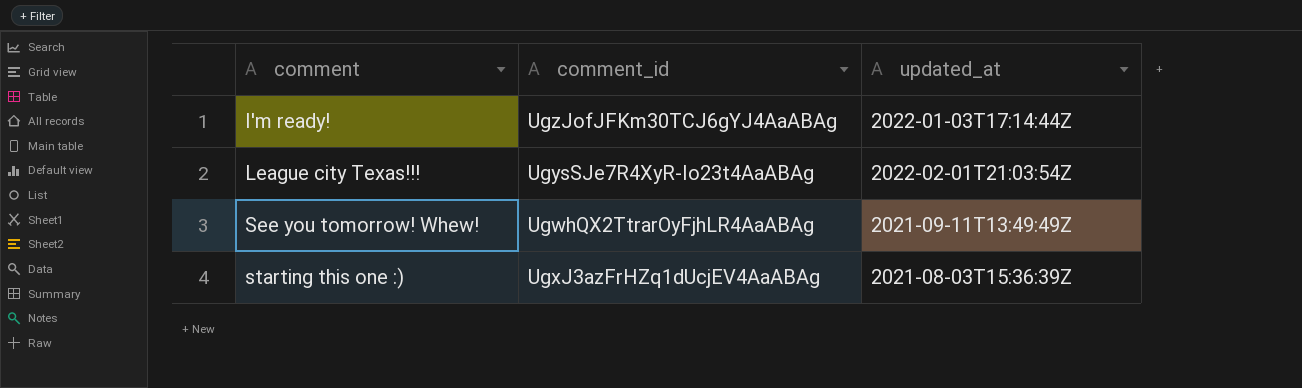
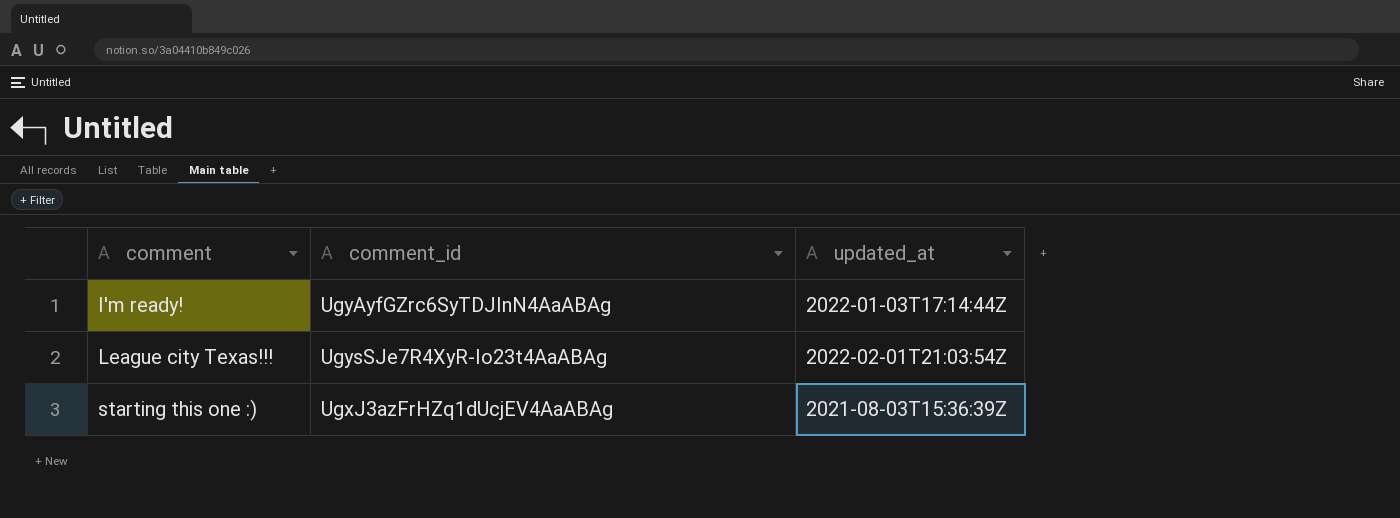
row See you tomorrow! Whew!: UgwhQX2TtrarOyFjhLR4AaABAg | 2021-09-11T13:49:49Z -> none
I'm ready! | comment_id: UgzJofJFKm30TCJ6gYJ4AaABAg -> UgyAyfGZrc6SyTDJInN4AaABAg

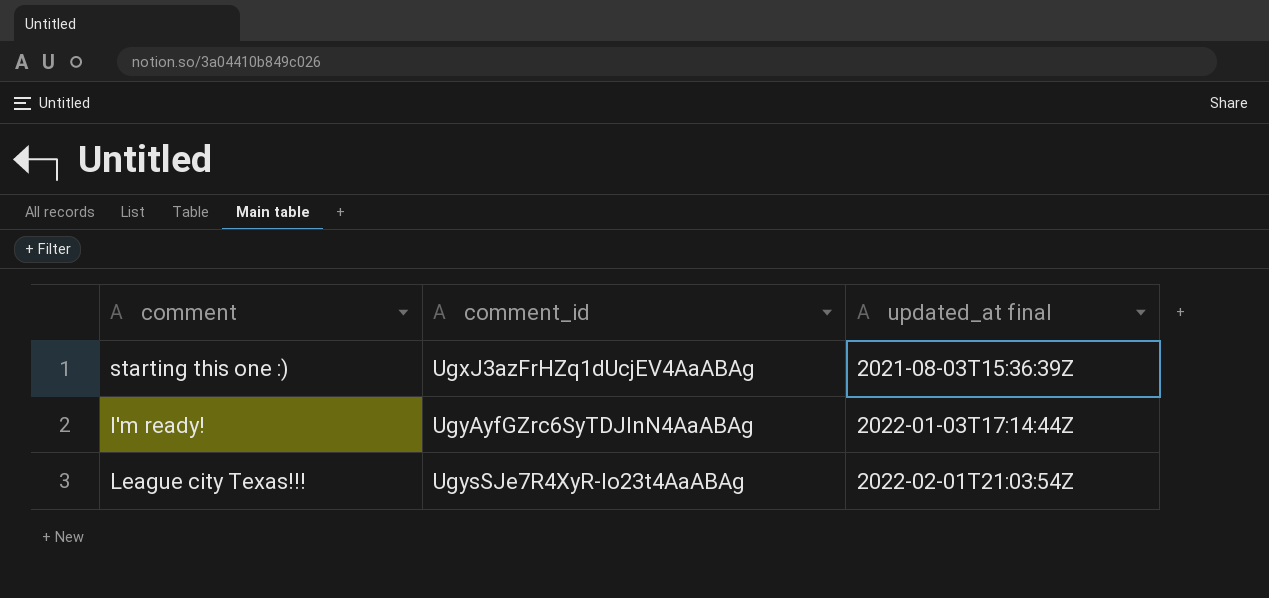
row order: comment ascending -> comment_id ascending
column name: updated_at -> updated_at final

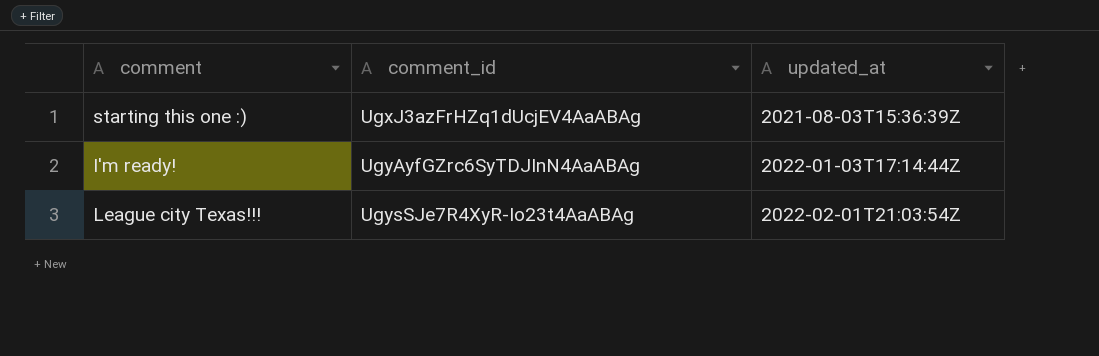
column name: updated_at final -> updated_at

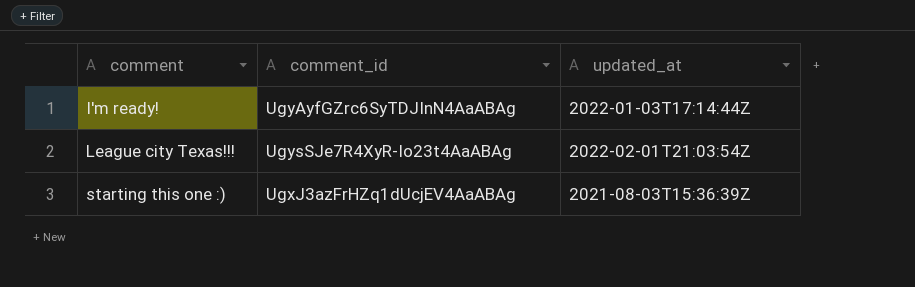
row order: comment_id ascending -> comment ascending

